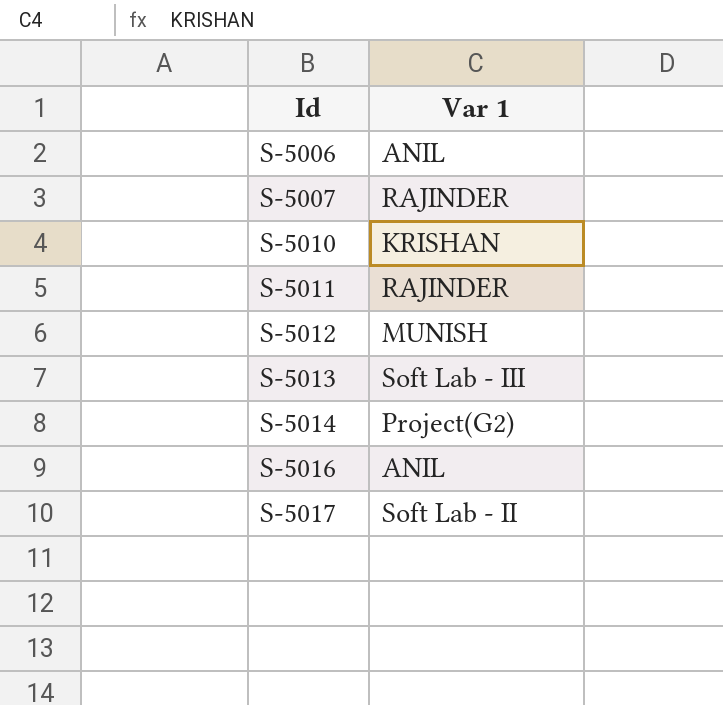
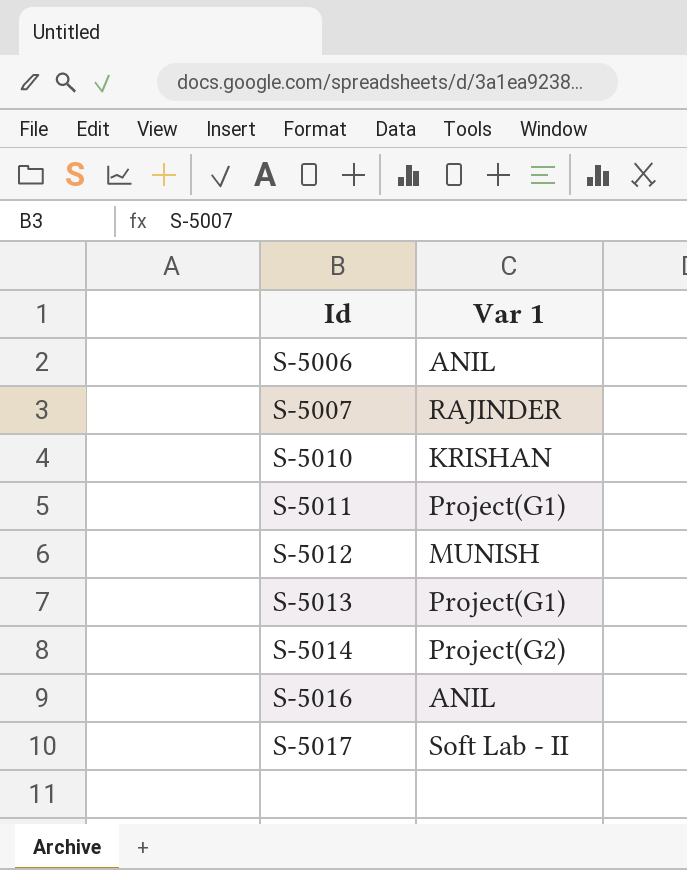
S-5011 | Var 1: RAJINDER -> Project(G1)
S-5013 | Var 1: Soft Lab - III -> Project(G1)

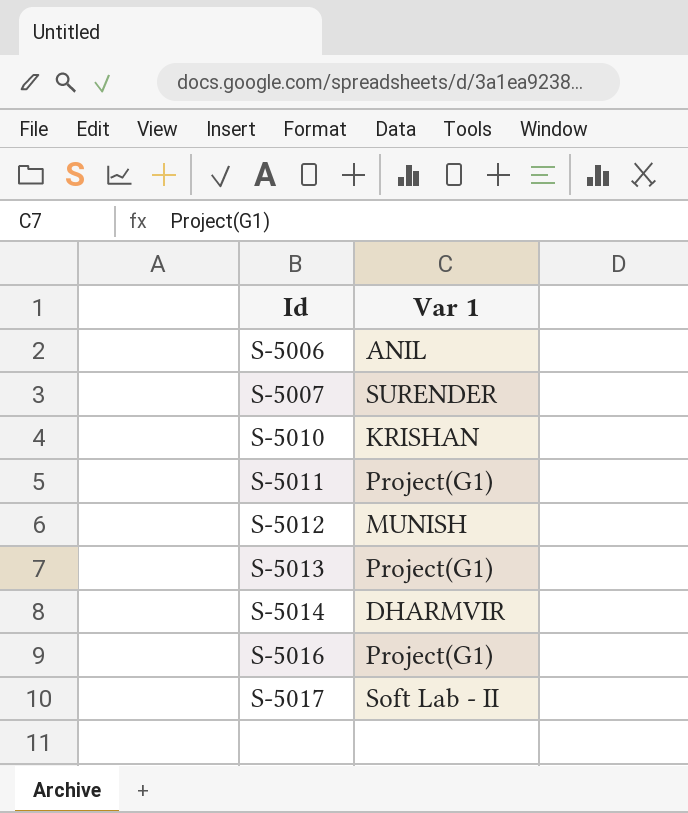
S-5007 | Var 1: RAJINDER -> SURENDER
S-5014 | Var 1: Project(G2) -> DHARMVIR
S-5016 | Var 1: ANIL -> Project(G1)

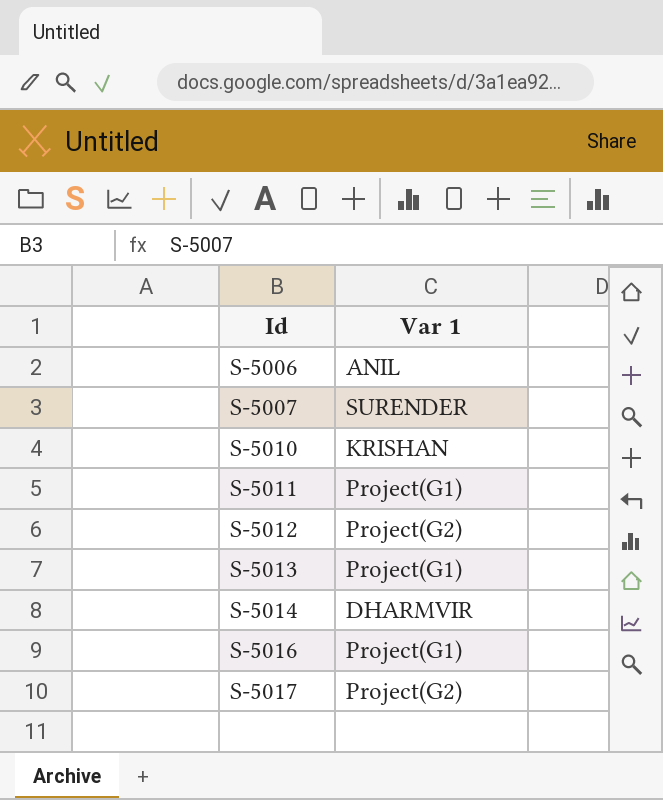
S-5012 | Var 1: MUNISH -> Project(G2)
S-5017 | Var 1: Soft Lab - II -> Project(G2)

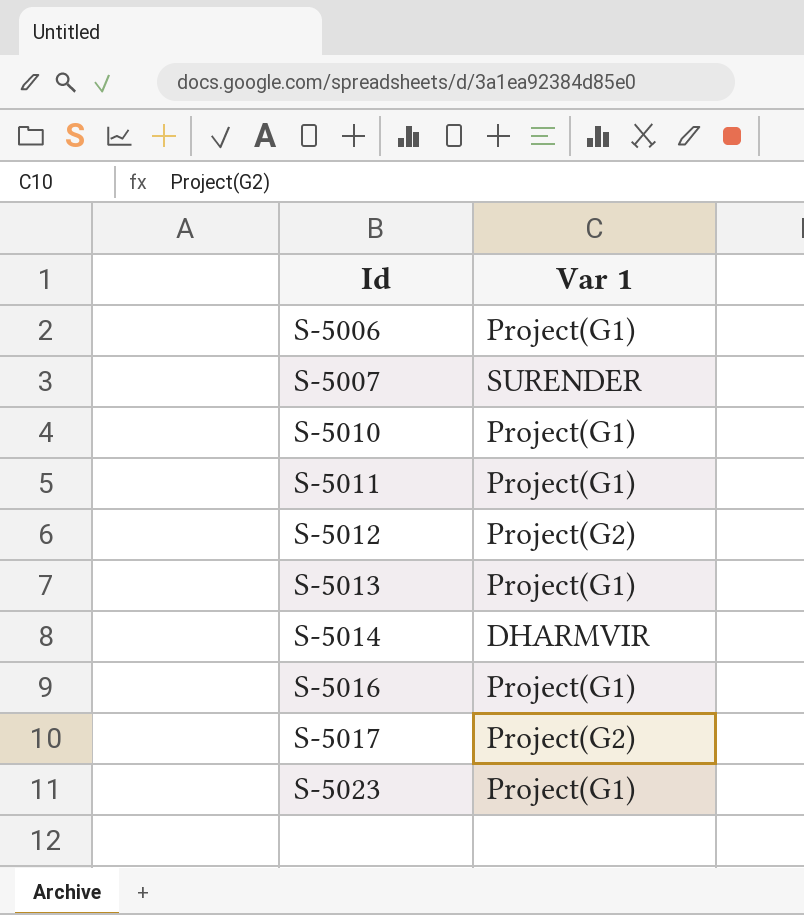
S-5006 | Var 1: ANIL -> Project(G1)
S-5010 | Var 1: KRISHAN -> Project(G1)
row S-5023: none -> Project(G1)

